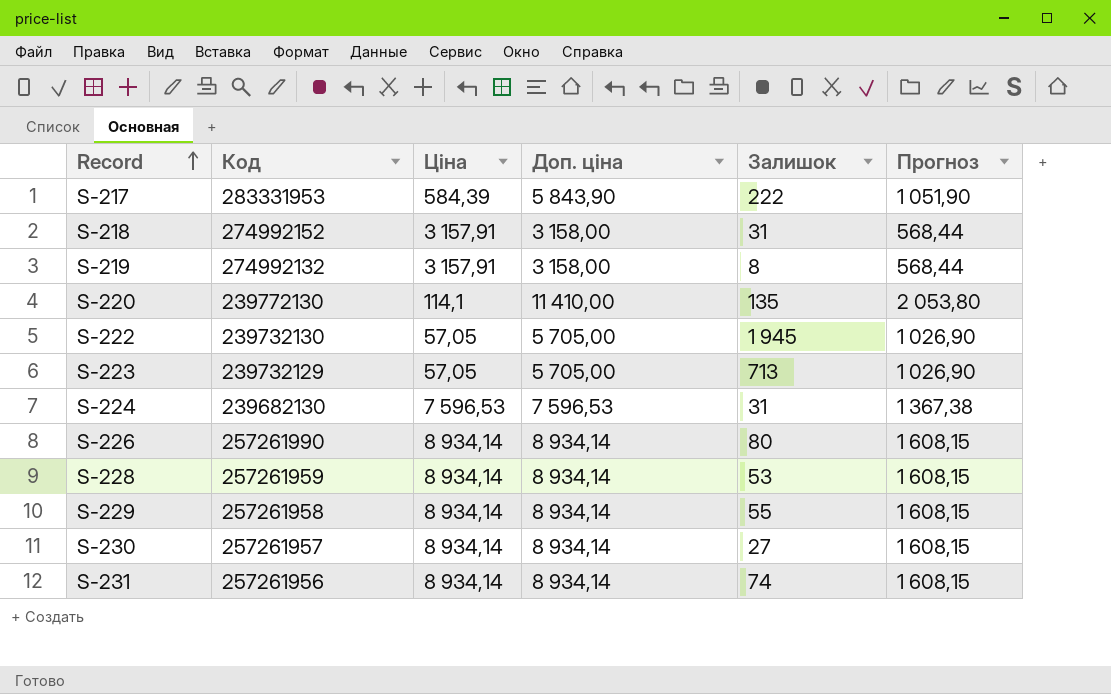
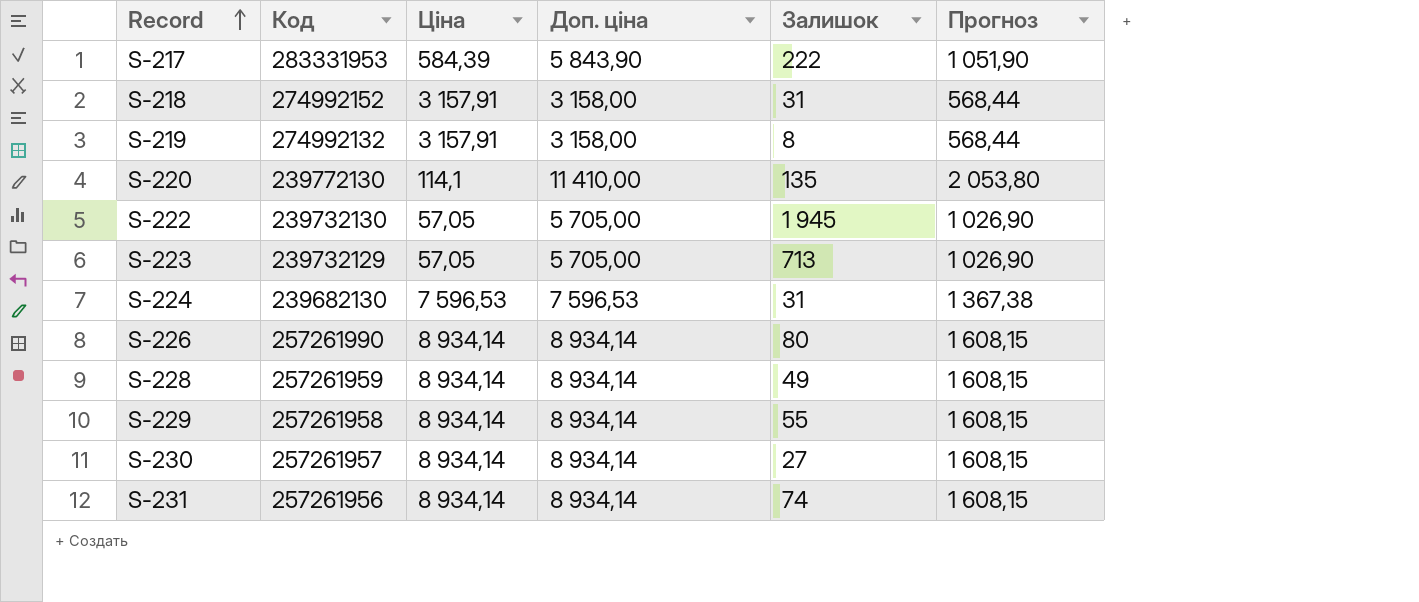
S-228 | Залишок: 53 -> 49

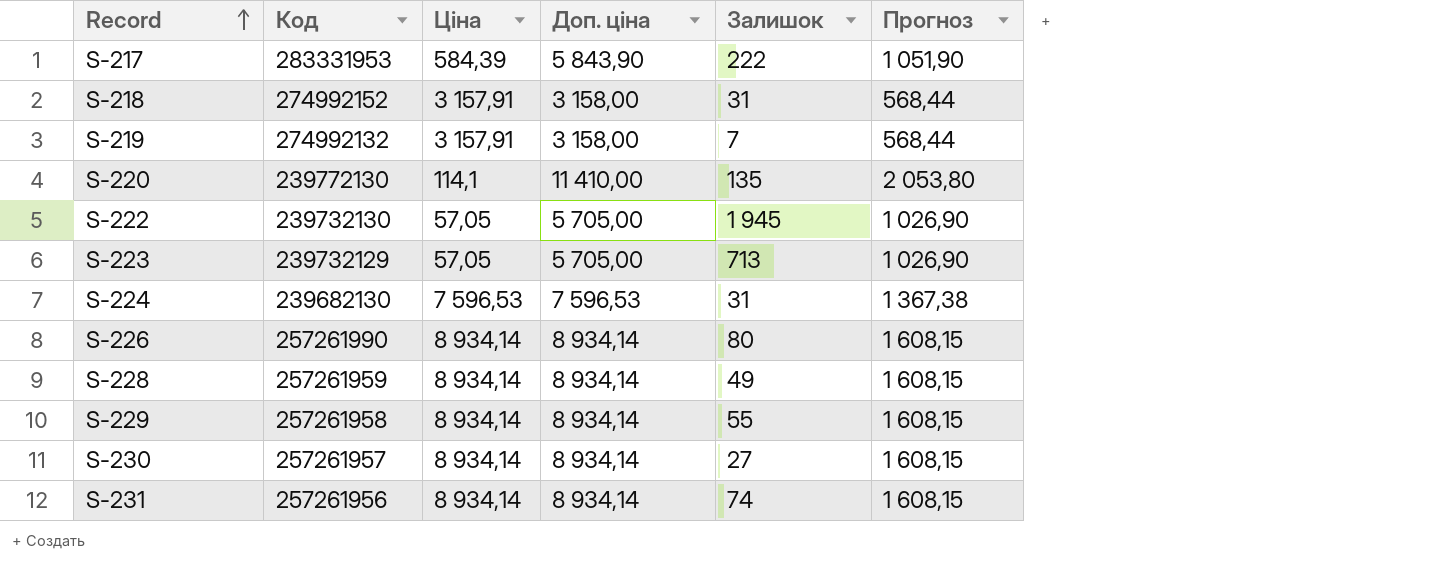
S-219 | Залишок: 8 -> 7

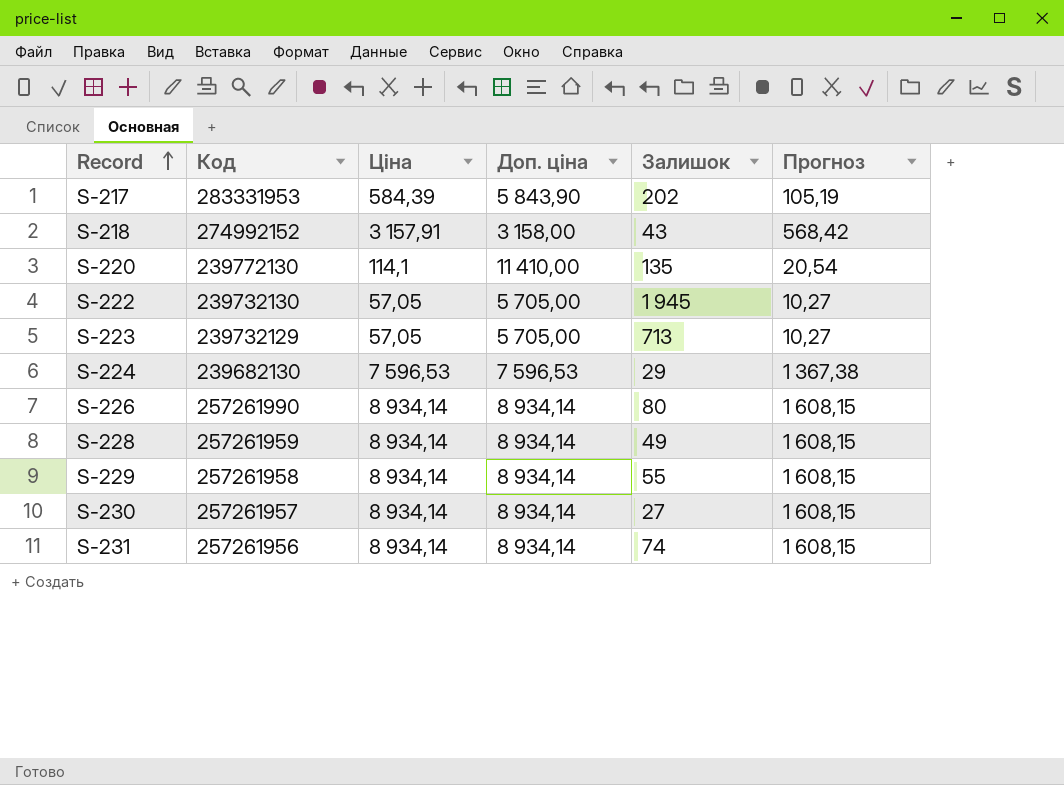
column Прогноз | formula: [Доп. ціна] * 0,18 -> [Ціна] * 0,18
row S-219: 274992132 | 3 157,91 | 3 158,00 | 7 | 568,44 -> none
S-217 | Залишок: 222 -> 202
S-218 | Залишок: 31 -> 43
S-224 | Залишок: 31 -> 29

